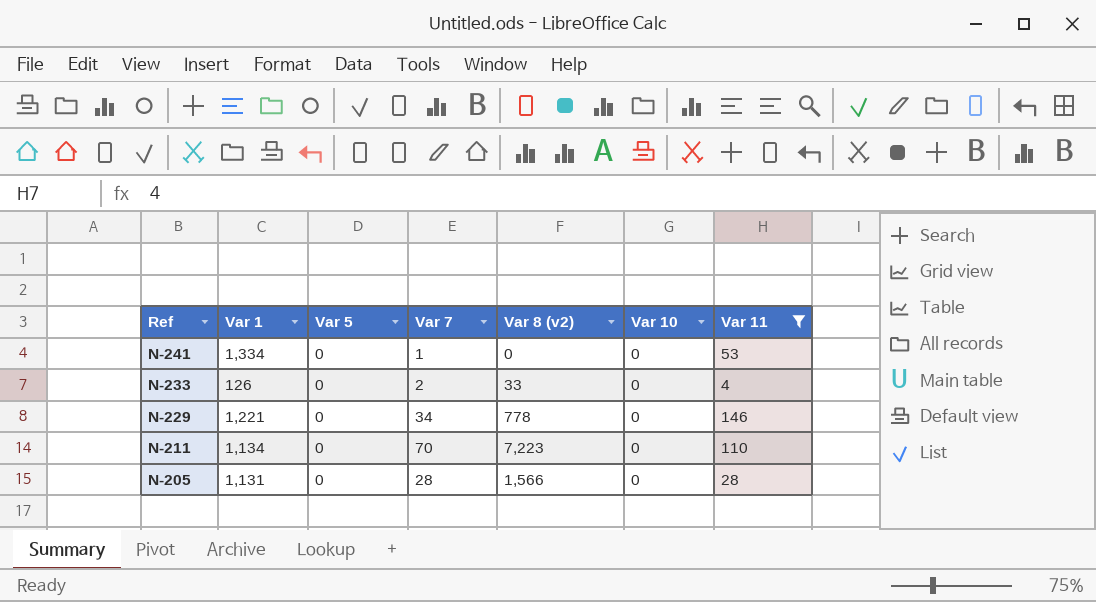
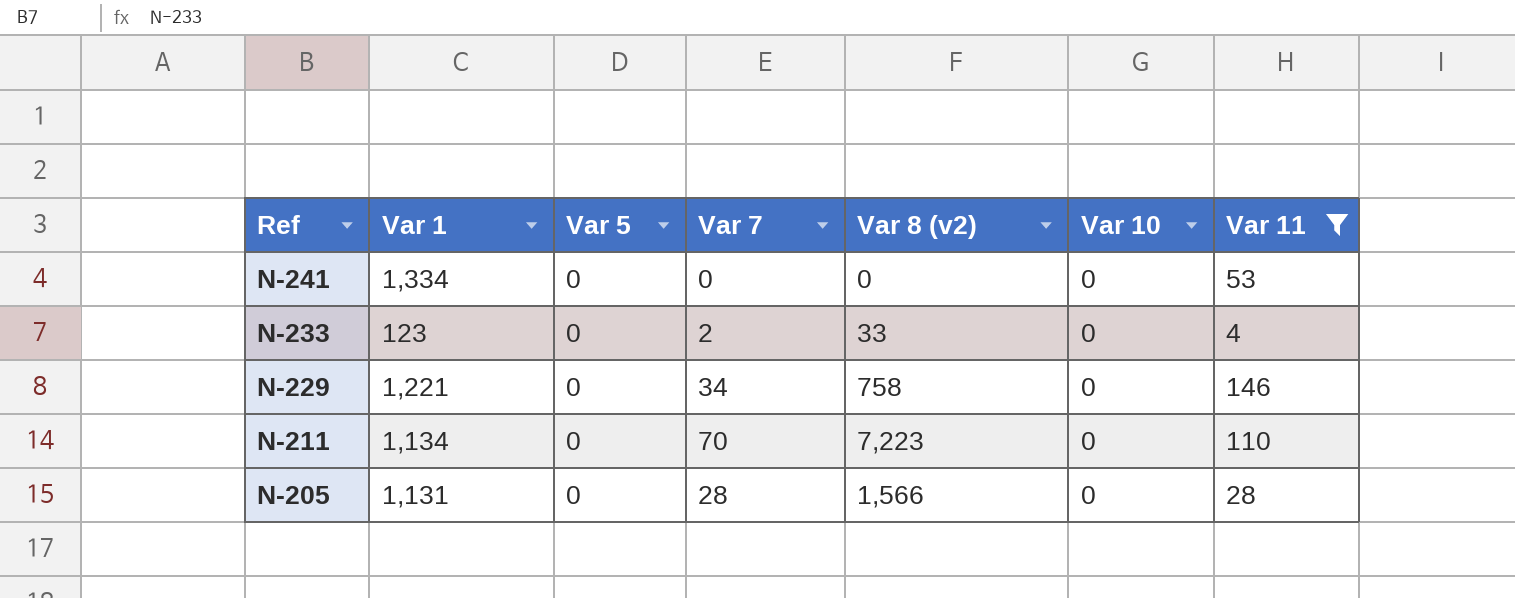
N-241 | Var 7: 1 -> 0
N-233 | Var 1: 126 -> 123
N-229 | Var 8 (v2): 778 -> 758

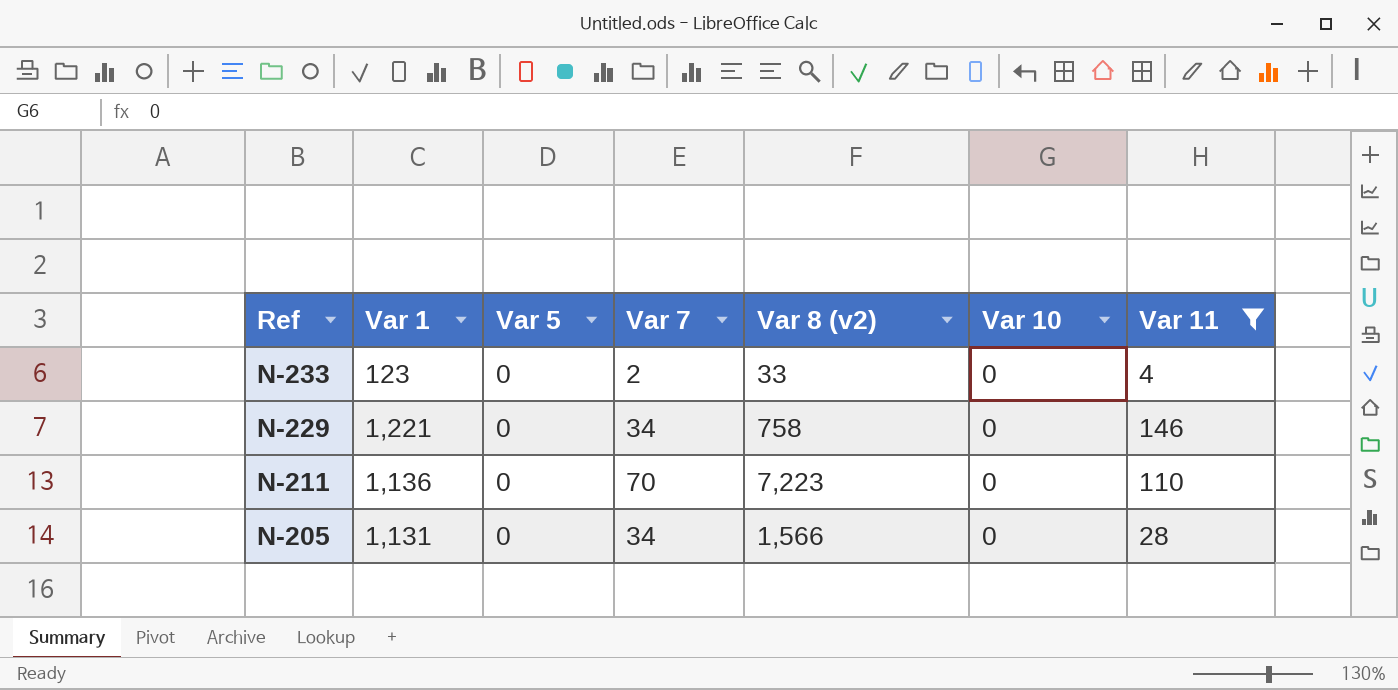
row N-241: 1,334 | 0 | 0 | 0 | 0 | 53 -> none
N-211 | Var 1: 1,134 -> 1,136
N-205 | Var 7: 28 -> 34

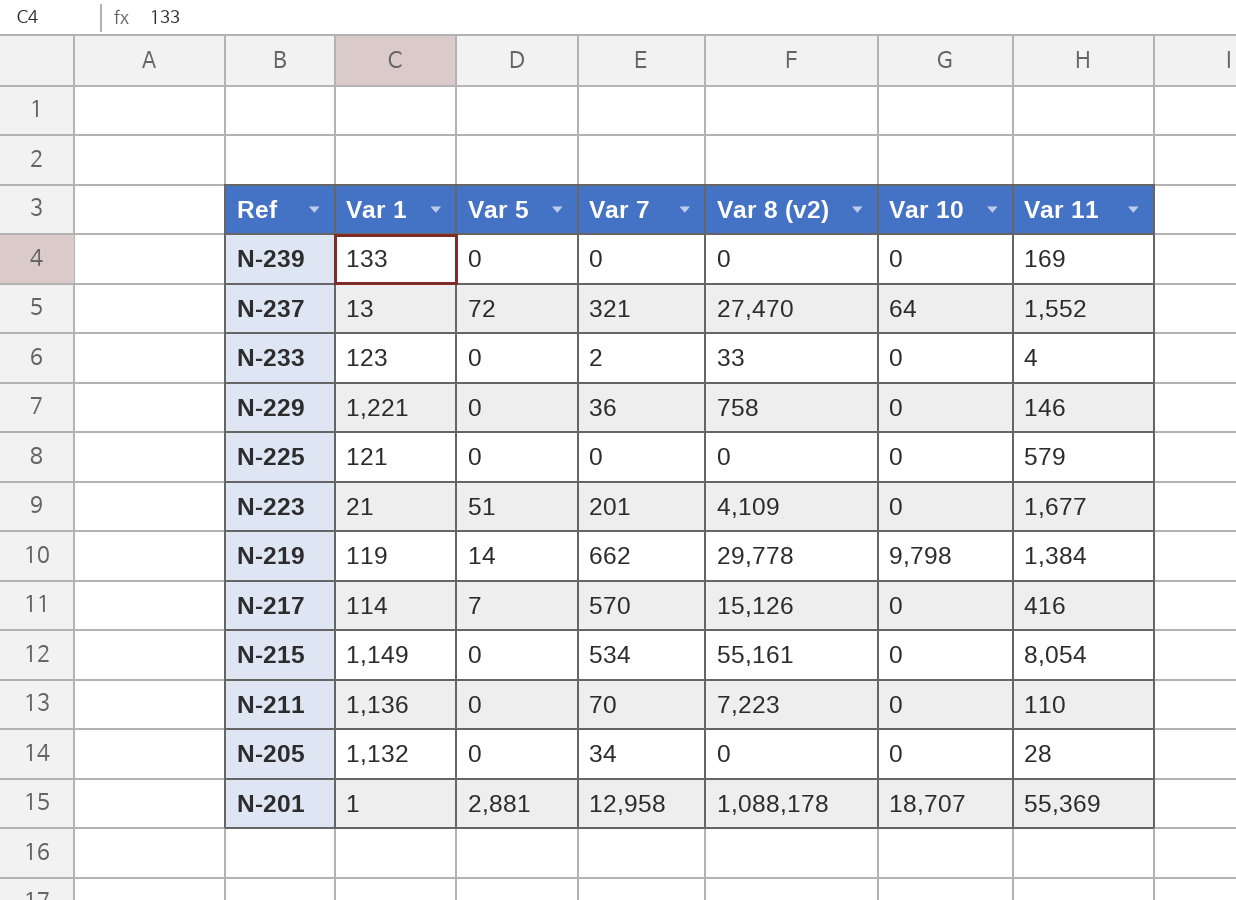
filter: Var 11 <= 146 -> none
N-229 | Var 7: 34 -> 36
N-205 | Var 1: 1,131 -> 1,132
N-205 | Var 8 (v2): 1,566 -> 0

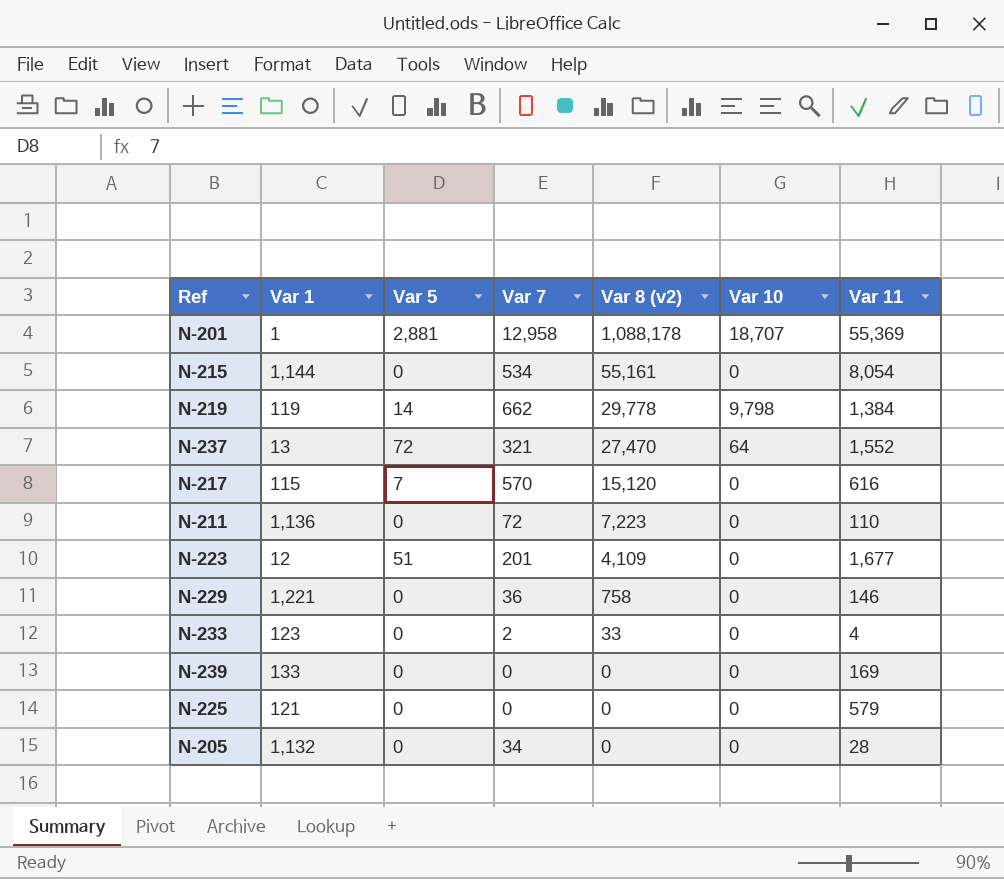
row order: Ref descending -> Var 8 (v2) descending
N-215 | Var 1: 1,149 -> 1,144
N-217 | Var 1: 114 -> 115
N-217 | Var 8 (v2): 15,126 -> 15,120
N-217 | Var 11: 416 -> 616
N-211 | Var 7: 70 -> 72
N-223 | Var 1: 21 -> 12

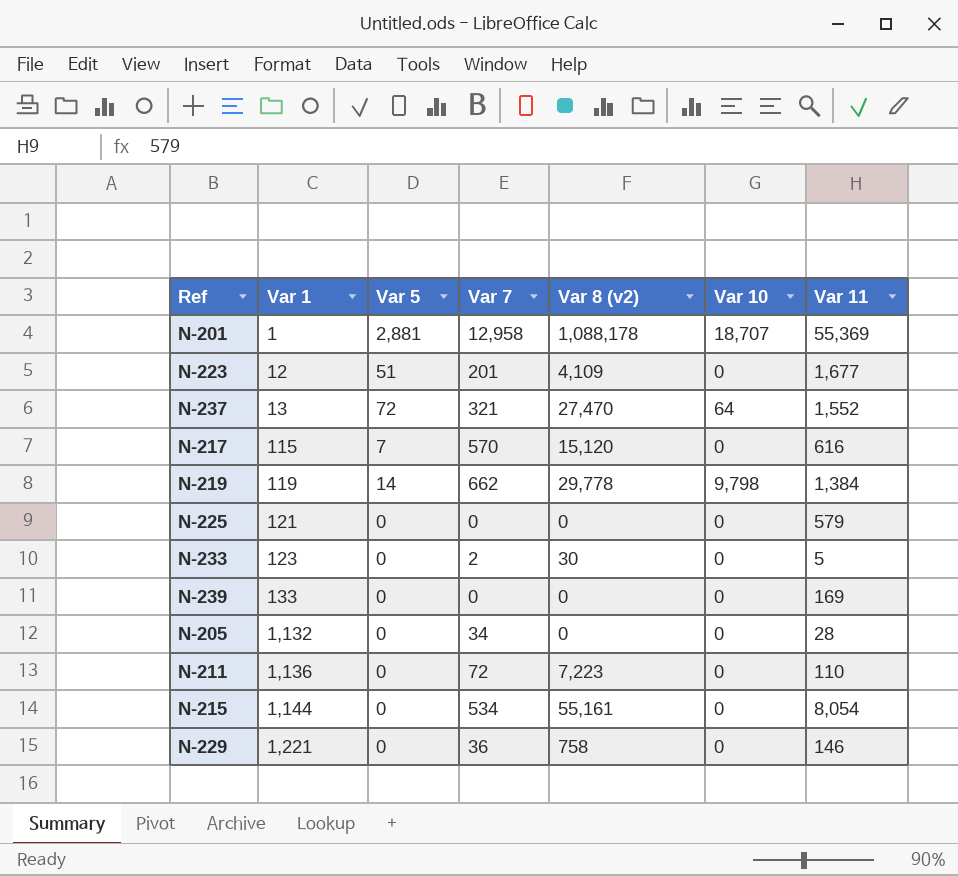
row order: Var 8 (v2) descending -> Var 1 ascending
N-233 | Var 8 (v2): 33 -> 30
N-233 | Var 11: 4 -> 5

